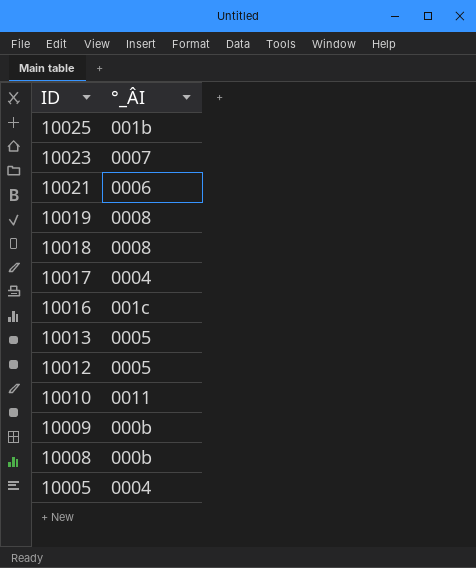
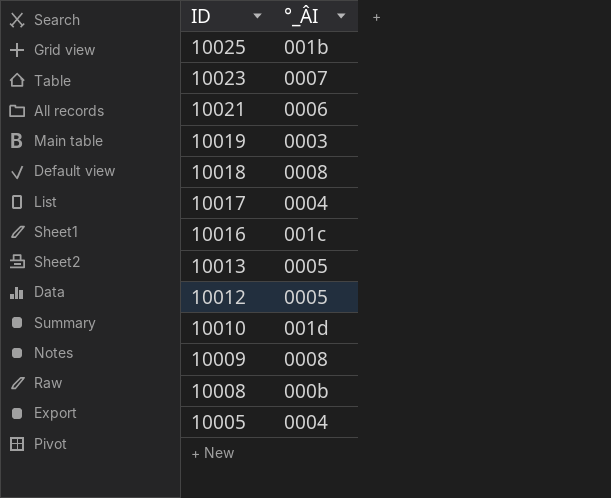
10019 | °_ÂI: 0008 -> 0003
10010 | °_ÂI: 0011 -> 001d
10009 | °_ÂI: 000b -> 0008

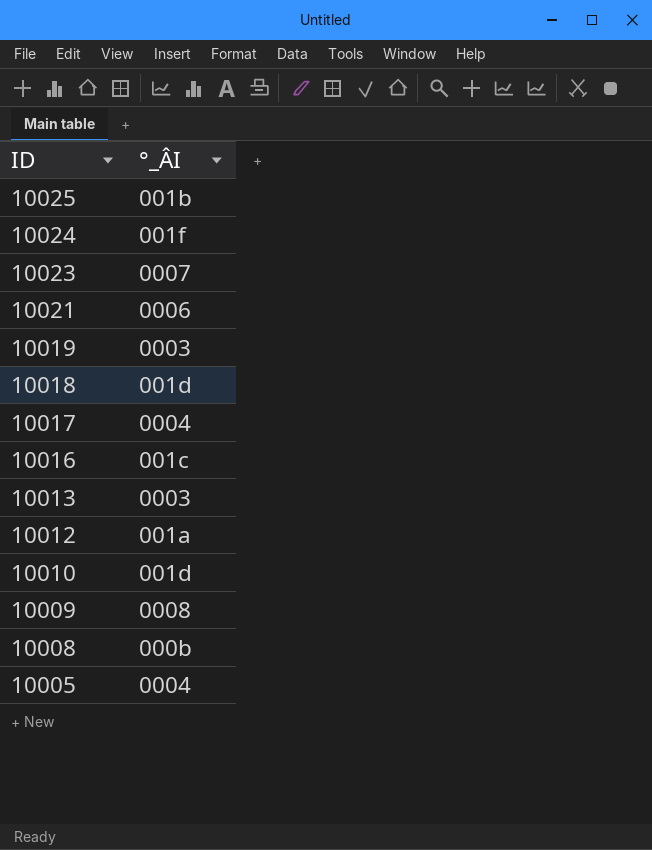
row 10024: none -> 001f
10018 | °_ÂI: 0008 -> 001d
10013 | °_ÂI: 0005 -> 0003
10012 | °_ÂI: 0005 -> 001a

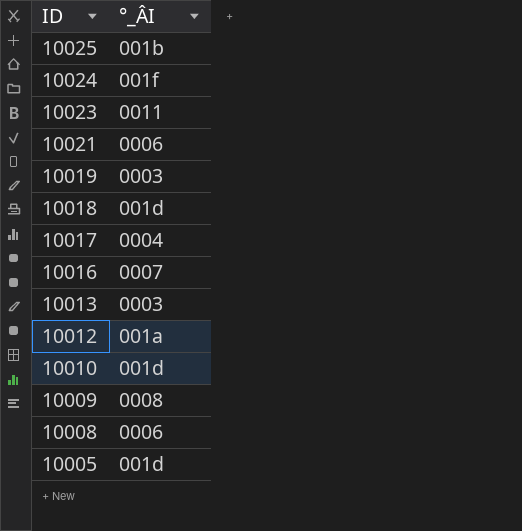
10023 | °_ÂI: 0007 -> 0011
10016 | °_ÂI: 001c -> 0007
10008 | °_ÂI: 000b -> 0006
10005 | °_ÂI: 0004 -> 001d

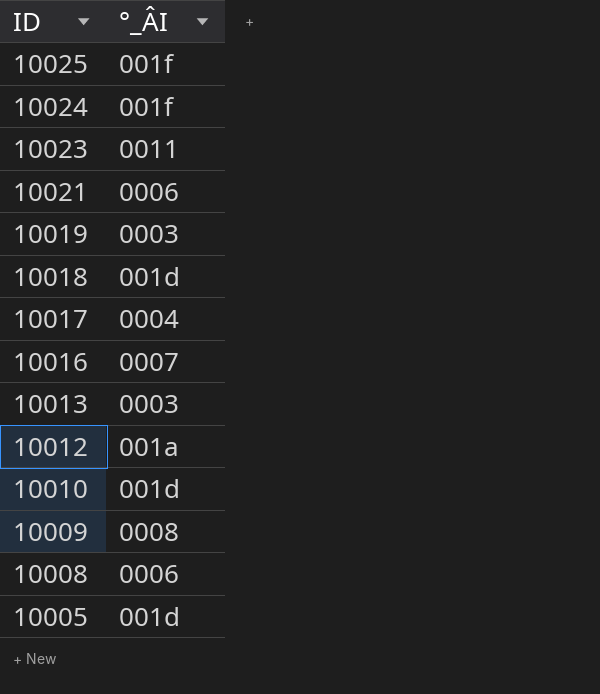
10025 | °_ÂI: 001b -> 001f

